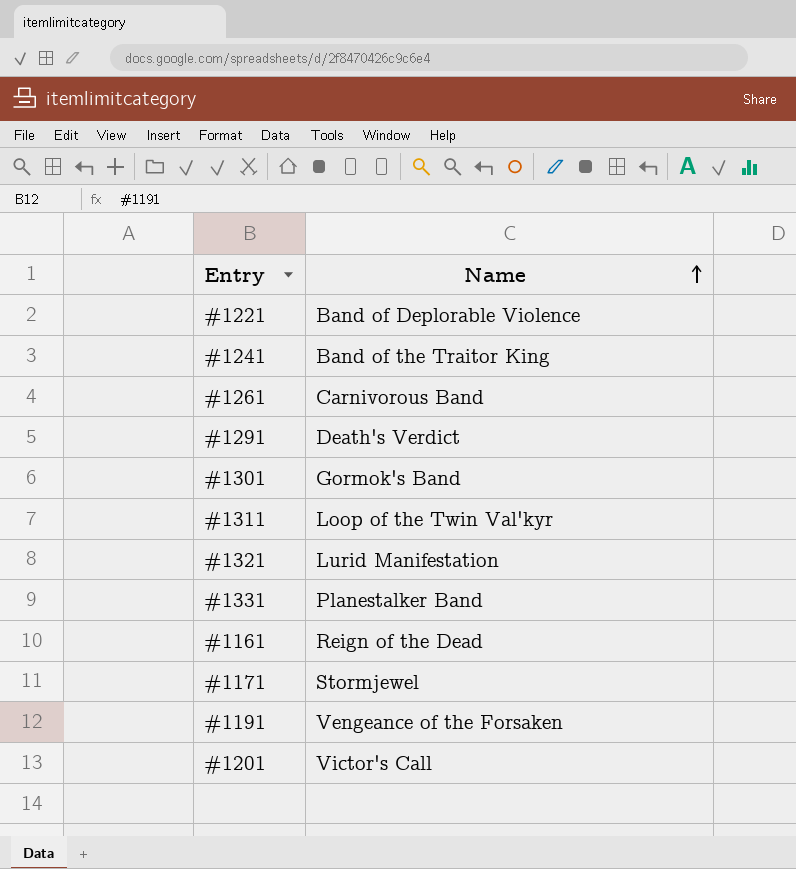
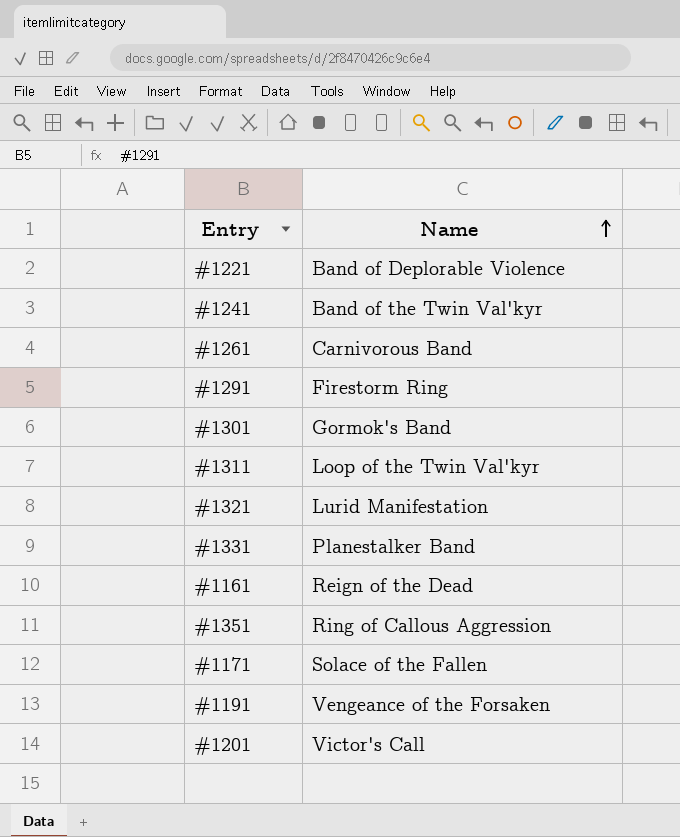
#1241 | Name: Band of the Traitor King -> Band of the Twin Val'kyr
#1291 | Name: Death's Verdict -> Firestorm Ring
row #1351: none -> Ring of Callous Aggression
#1171 | Name: Stormjewel -> Solace of the Fallen

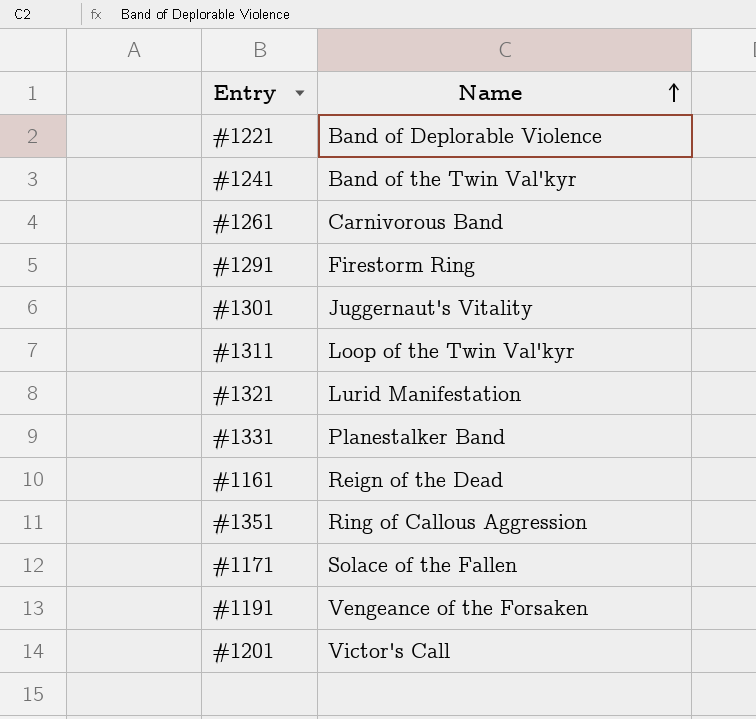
#1301 | Name: Gormok's Band -> Juggernaut's Vitality

